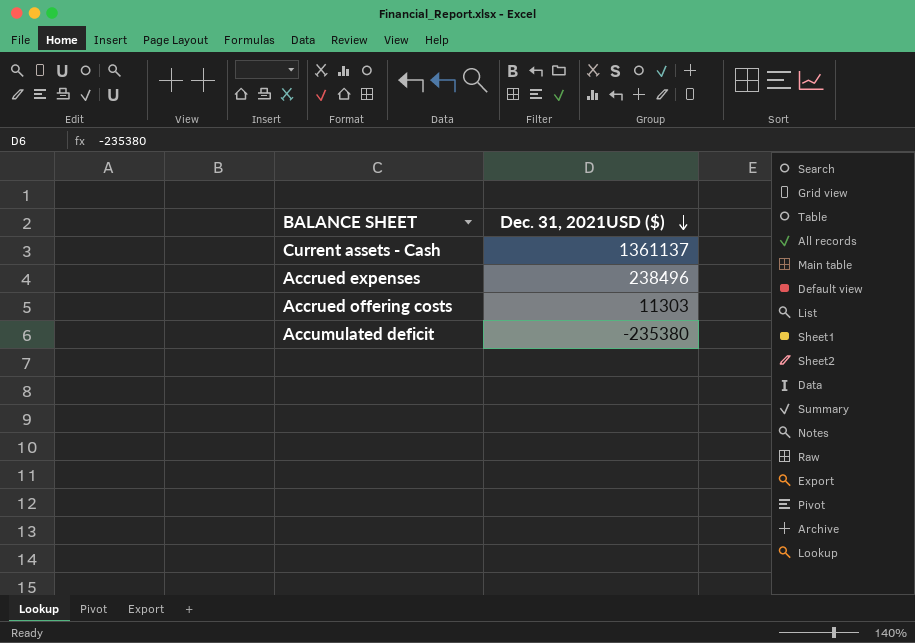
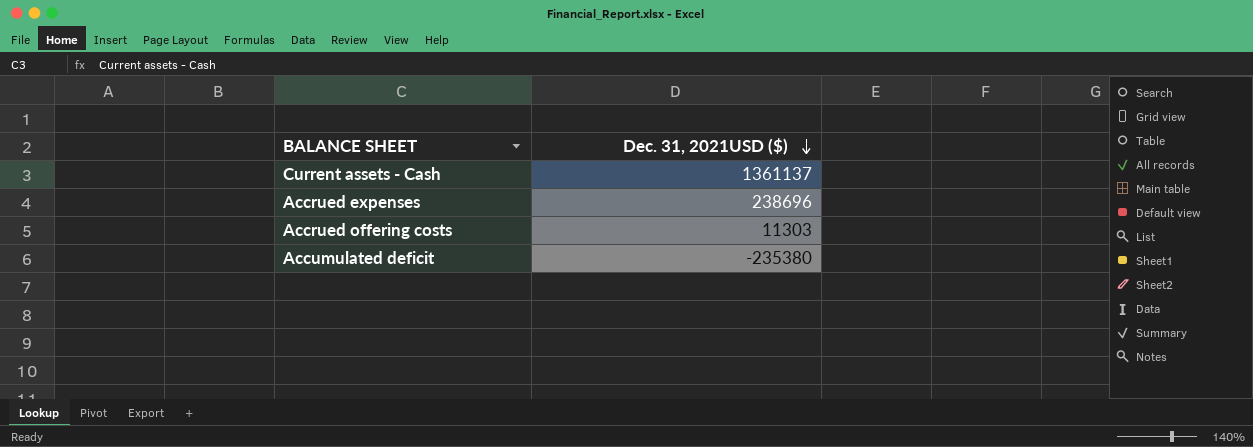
Accrued expenses | Dec. 31, 2021USD ($): 238496 -> 238696

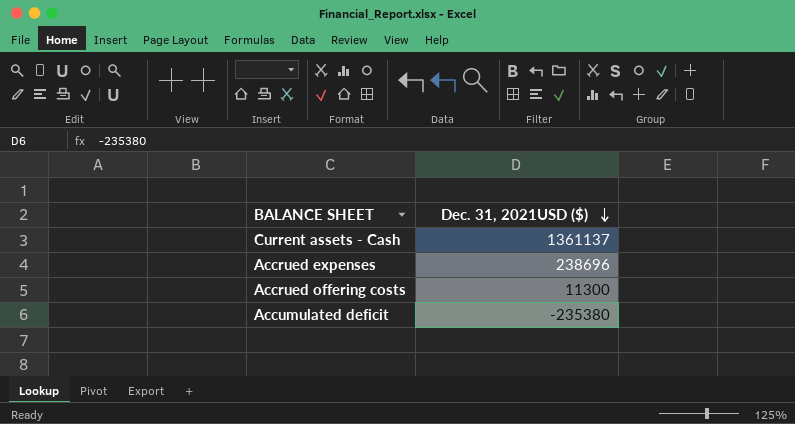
Accrued offering costs | Dec. 31, 2021USD ($): 11303 -> 11300

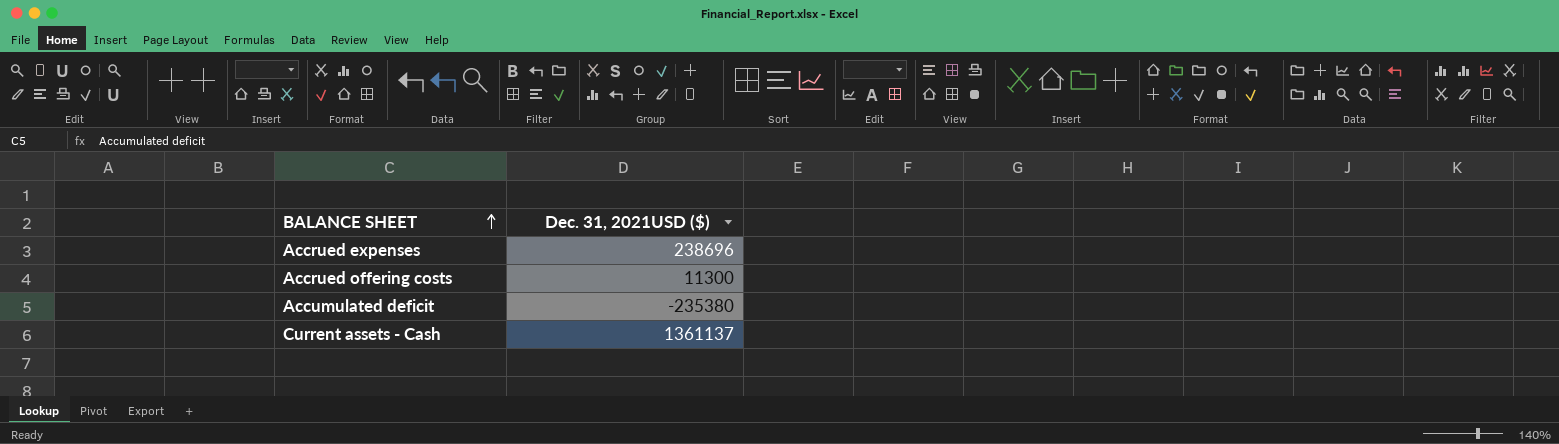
row order: Dec. 31, 2021USD ($) descending -> BALANCE SHEET ascending

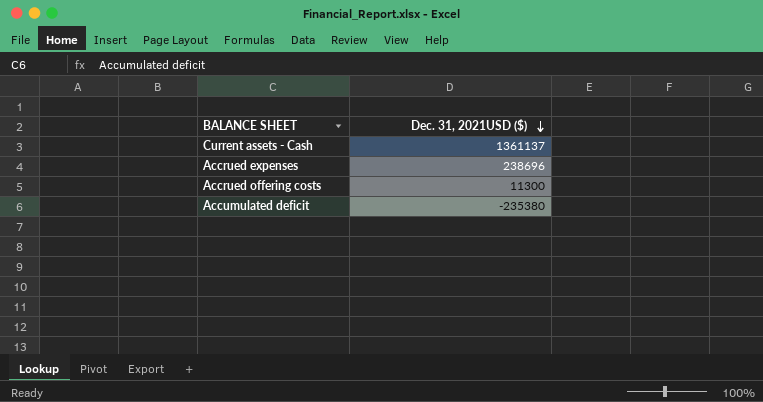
row order: BALANCE SHEET ascending -> Dec. 31, 2021USD ($) descending

